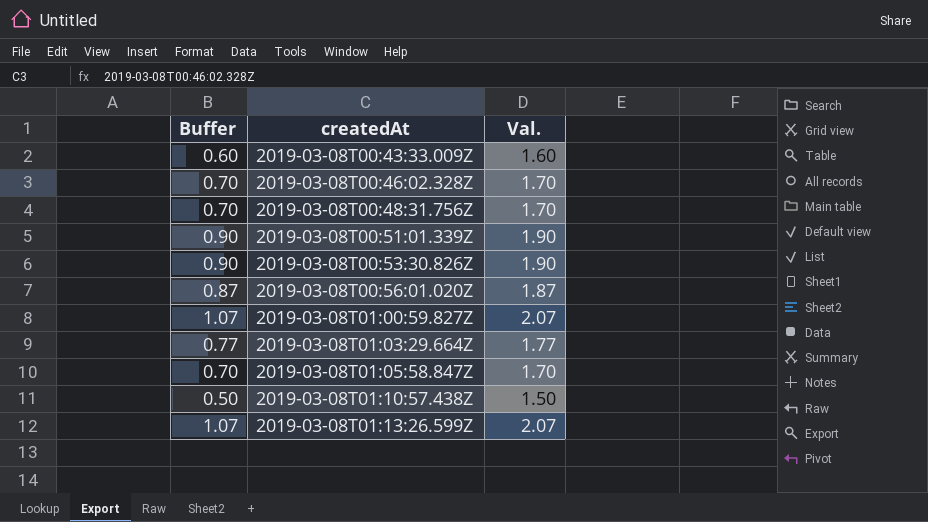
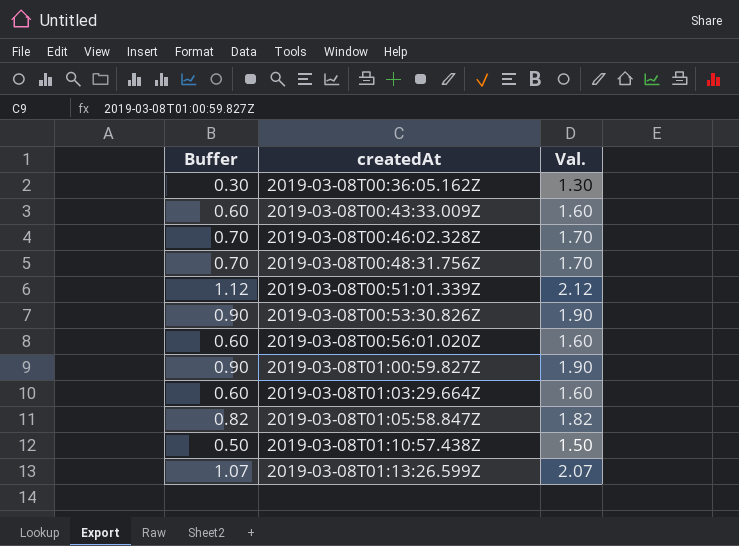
row 2019-03-08T00:36:05.162Z: none -> 0.30 | 1.30
2019-03-08T00:51:01.339Z | Buffer: 0.90 -> 1.12
2019-03-08T00:51:01.339Z | Val.: 1.90 -> 2.12
2019-03-08T00:56:01.020Z | Buffer: 0.87 -> 0.60
2019-03-08T00:56:01.020Z | Val.: 1.87 -> 1.60
2019-03-08T01:00:59.827Z | Buffer: 1.07 -> 0.90
2019-03-08T01:00:59.827Z | Val.: 2.07 -> 1.90
2019-03-08T01:03:29.664Z | Buffer: 0.77 -> 0.60
2019-03-08T01:03:29.664Z | Val.: 1.77 -> 1.60
2019-03-08T01:05:58.847Z | Buffer: 0.70 -> 0.82
2019-03-08T01:05:58.847Z | Val.: 1.70 -> 1.82

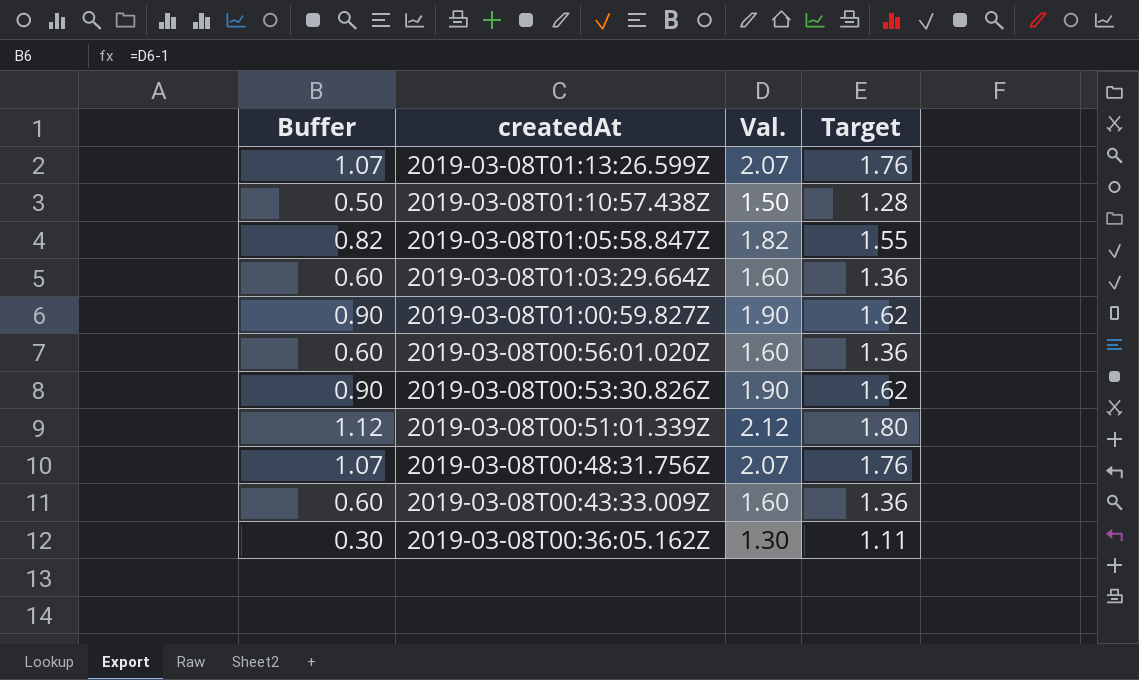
row order: createdAt ascending -> createdAt descending
column Target | formula: none -> [Val.] * 0.85
row 2019-03-08T00:46:02.328Z: 0.70 | 1.70 -> none
2019-03-08T00:48:31.756Z | Buffer: 0.70 -> 1.07
2019-03-08T00:48:31.756Z | Val.: 1.70 -> 2.07

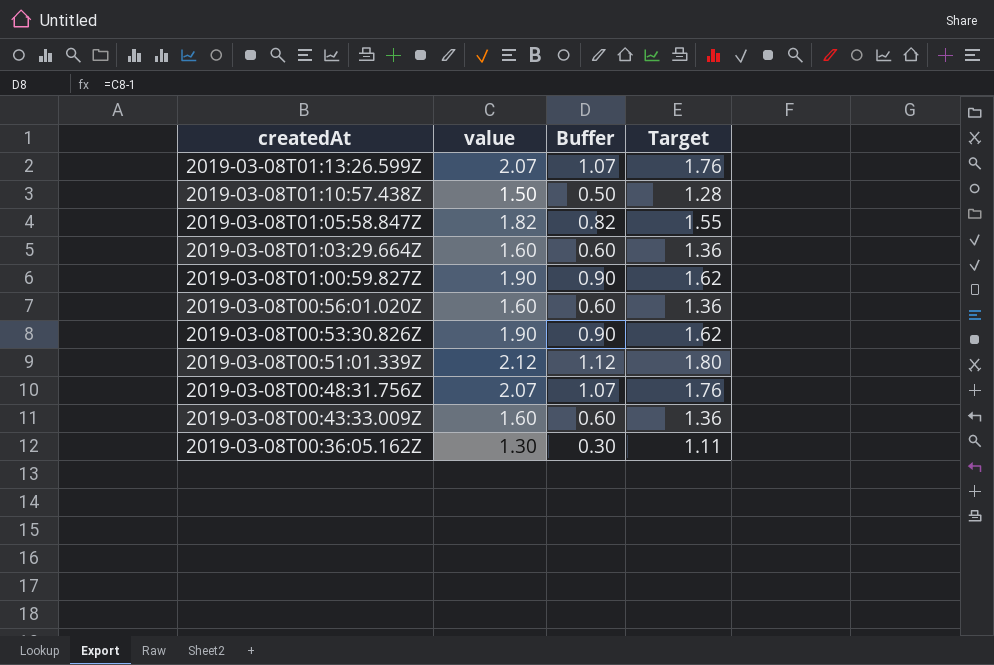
column name: Val. -> value
column Buffer | position: 1 -> 3

